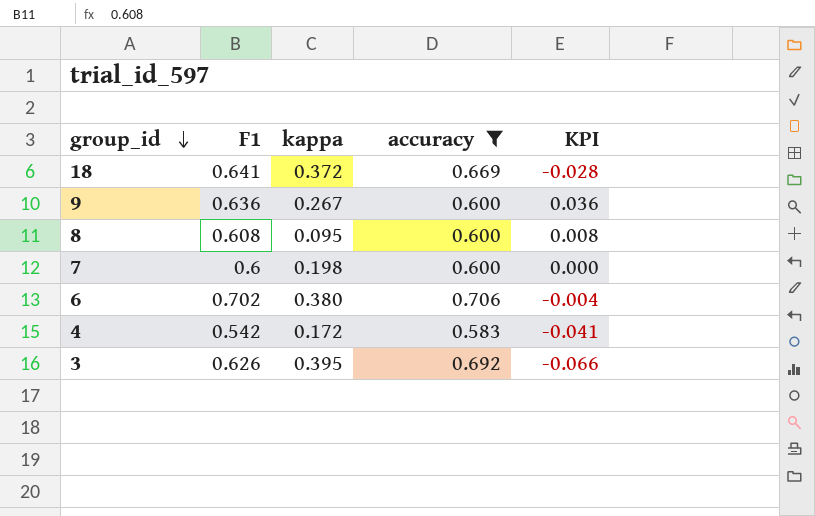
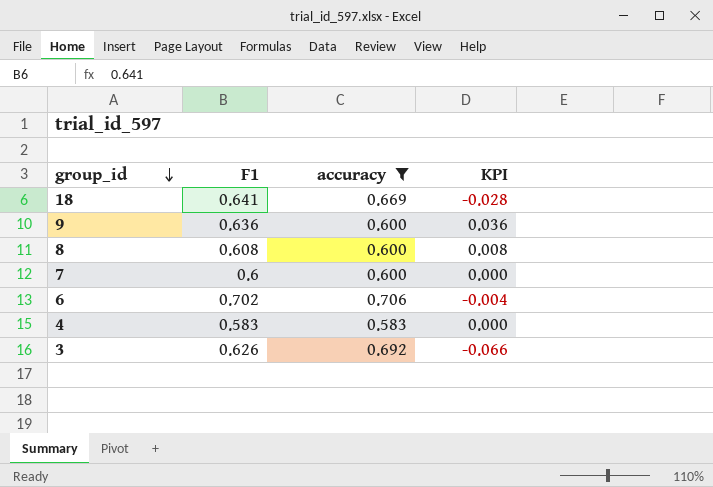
column kappa | position: 3 -> none
4 | F1: 0.542 -> 0.583
4 | KPI: -0.041 -> 0.000

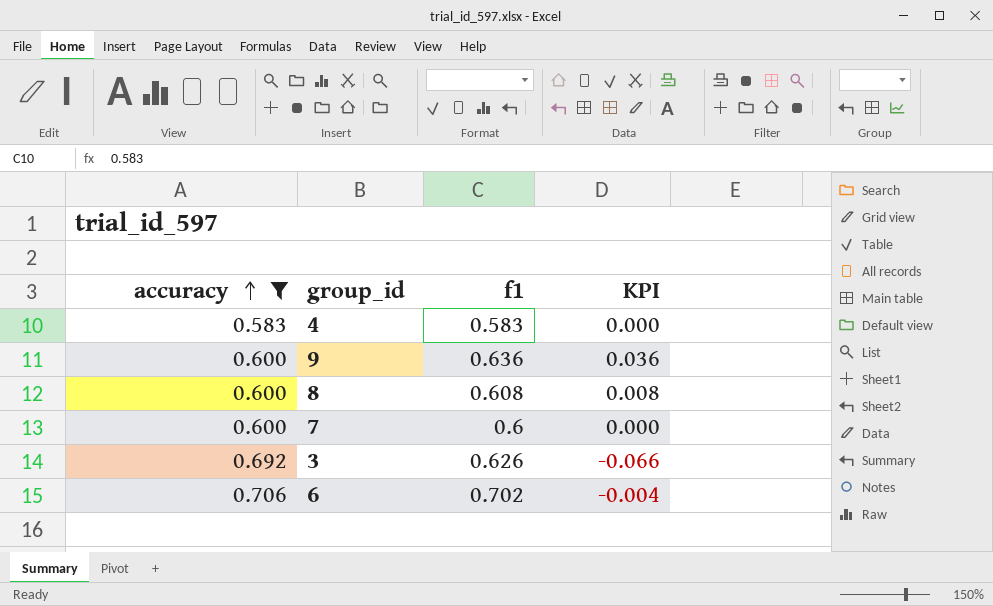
row order: group_id descending -> accuracy ascending
column accuracy | position: 3 -> 1
column name: F1 -> f1
row 18: 0.641 | 0.669 | -0.028 -> none

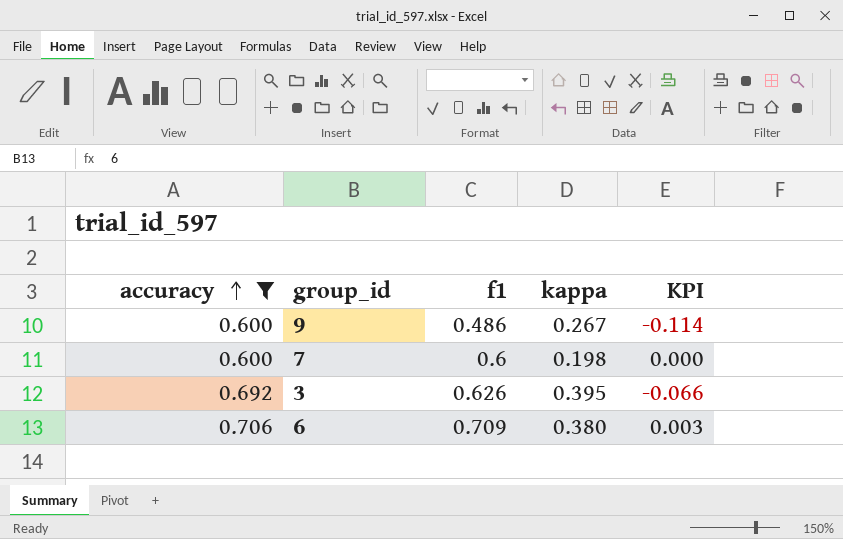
column kappa | position: none -> 4
row 4: 0.583 | 0.583 | 0.000 -> none
row 8: 0.600 | 0.608 | 0.008 -> none
9 | f1: 0.636 -> 0.486
9 | KPI: 0.036 -> -0.114
6 | f1: 0.702 -> 0.709
6 | KPI: -0.004 -> 0.003

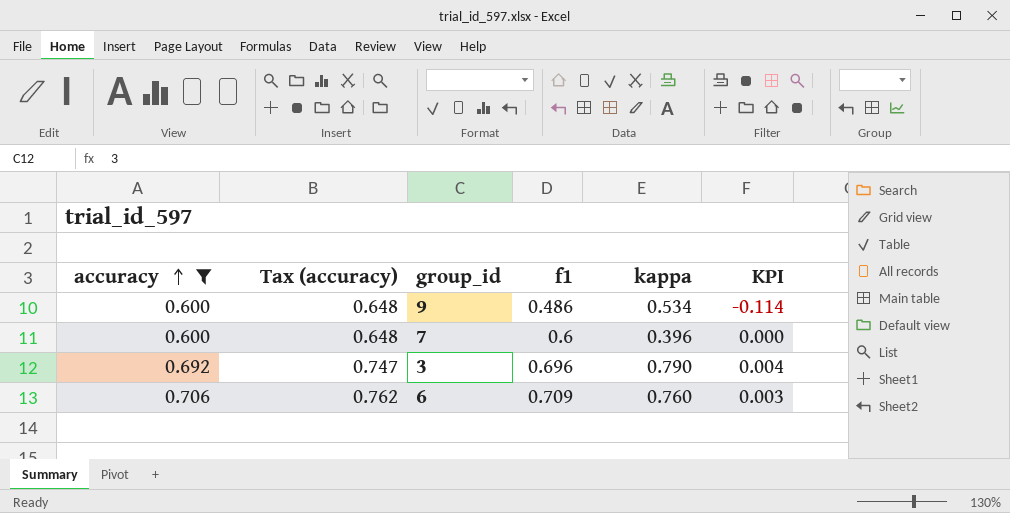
column Tax (accuracy) | formula: none -> [accuracy] * 1.08
9 | kappa: 0.267 -> 0.534
7 | kappa: 0.198 -> 0.396
3 | f1: 0.626 -> 0.696
3 | kappa: 0.395 -> 0.790
3 | KPI: -0.066 -> 0.004
6 | kappa: 0.380 -> 0.760

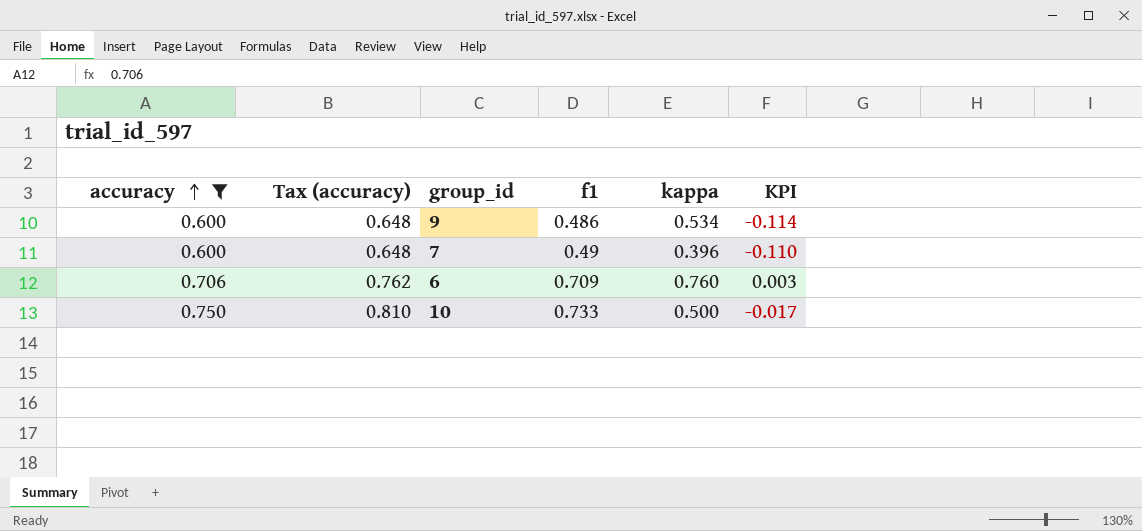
row 3: 0.692 | 0.747 | 0.696 | 0.790 | 0.004 -> none
7 | f1: 0.6 -> 0.49
7 | KPI: 0.000 -> -0.110
row 10: none -> 0.750 | 0.810 | 0.733 | 0.500 | -0.017

